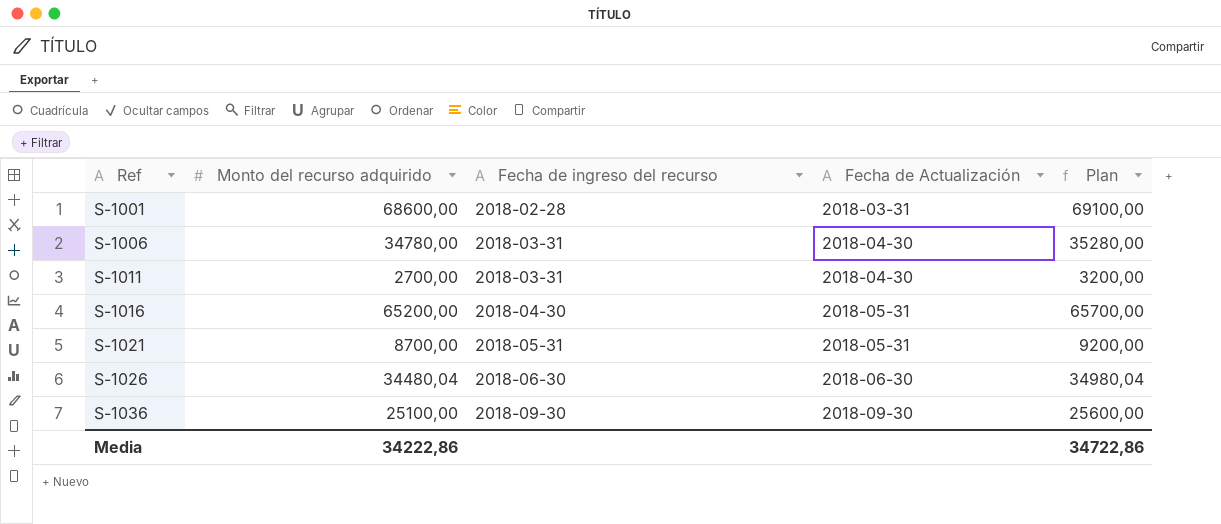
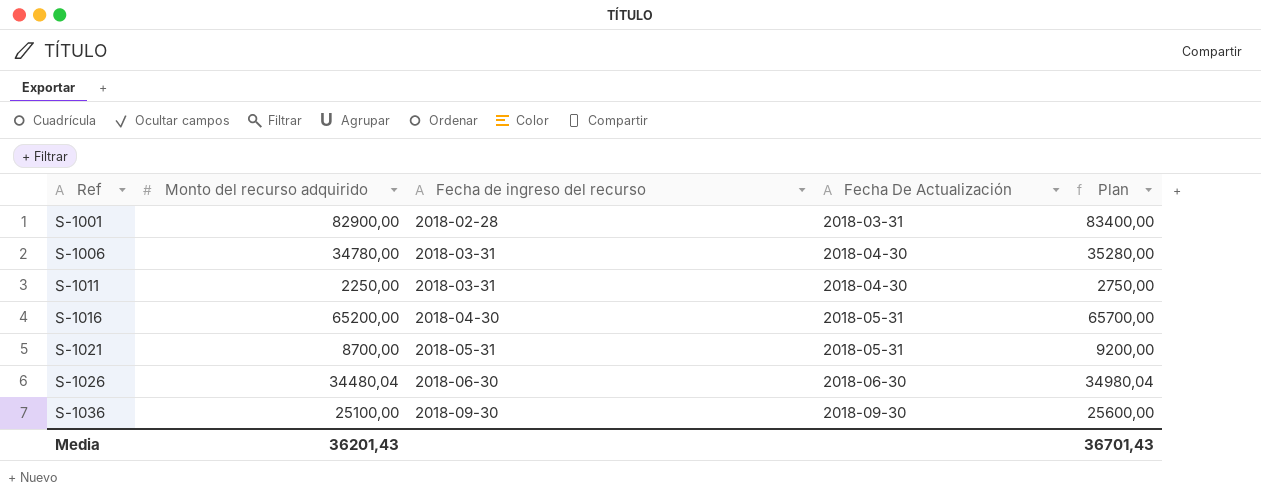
column name: Fecha de Actualización -> Fecha De Actualización
S-1001 | Monto del recurso adquirido: 68600,00 -> 82900,00
S-1001 | Plan: 69100,00 -> 83400,00
S-1011 | Monto del recurso adquirido: 2700,00 -> 2250,00
S-1011 | Plan: 3200,00 -> 2750,00
Media | Monto del recurso adquirido: 34222,86 -> 36201,43
Media | Plan: 34722,86 -> 36701,43

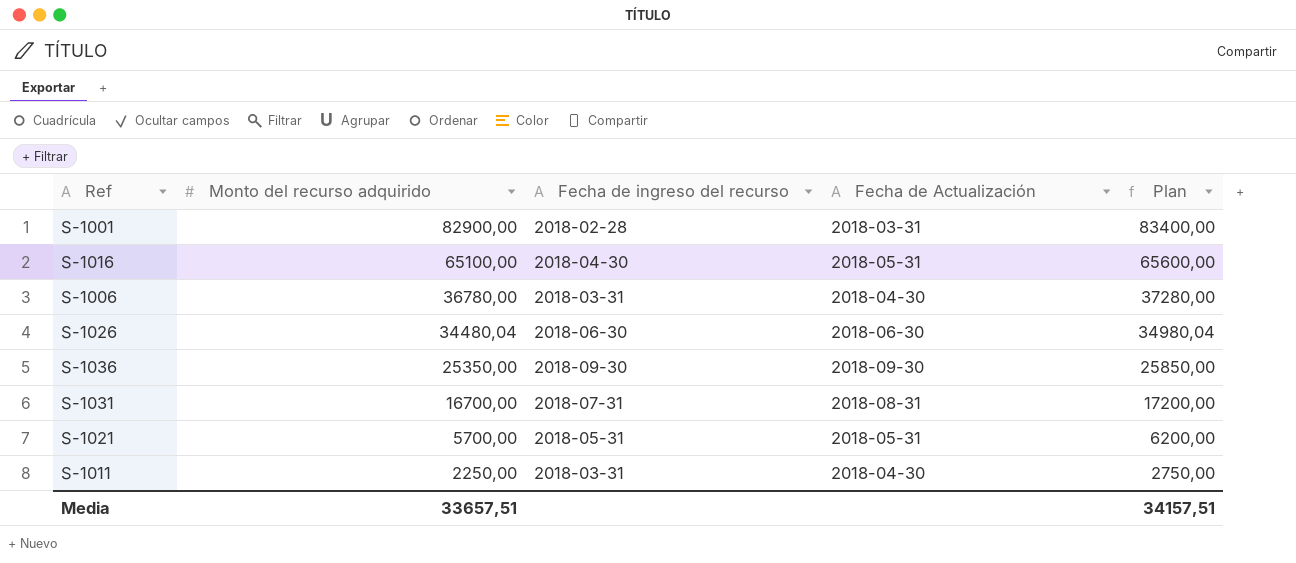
row order: Ref ascending -> Monto del recurso adquirido descending
column name: Fecha De Actualización -> Fecha de Actualización
S-1016 | Monto del recurso adquirido: 65200,00 -> 65100,00
S-1016 | Plan: 65700,00 -> 65600,00
S-1006 | Monto del recurso adquirido: 34780,00 -> 36780,00
S-1006 | Plan: 35280,00 -> 37280,00
S-1036 | Monto del recurso adquirido: 25100,00 -> 25350,00
S-1036 | Plan: 25600,00 -> 25850,00
row S-1031: none -> 16700,00 | 2018-07-31 | 2018-08-31 | 17200,00
S-1021 | Monto del recurso adquirido: 8700,00 -> 5700,00
S-1021 | Plan: 9200,00 -> 6200,00
Media | Monto del recurso adquirido: 36201,43 -> 33657,51
Media | Plan: 36701,43 -> 34157,51

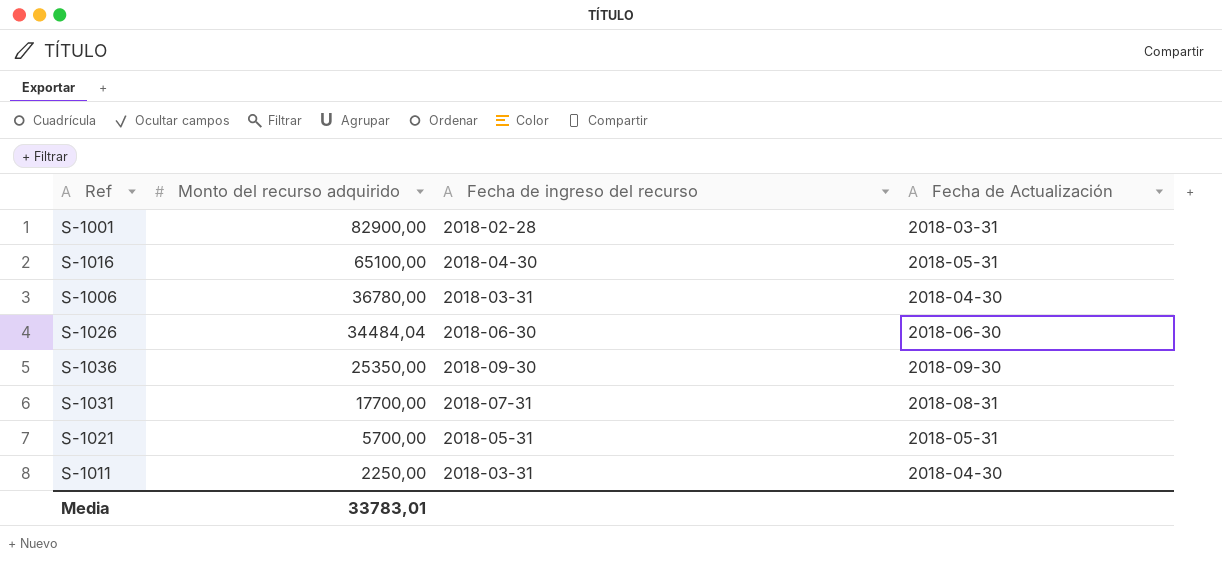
column Plan | formula: [Monto del recurso adquirido] + 500 -> none
S-1026 | Monto del recurso adquirido: 34480,04 -> 34484,04
S-1031 | Monto del recurso adquirido: 16700,00 -> 17700,00
Media | Monto del recurso adquirido: 33657,51 -> 33783,01

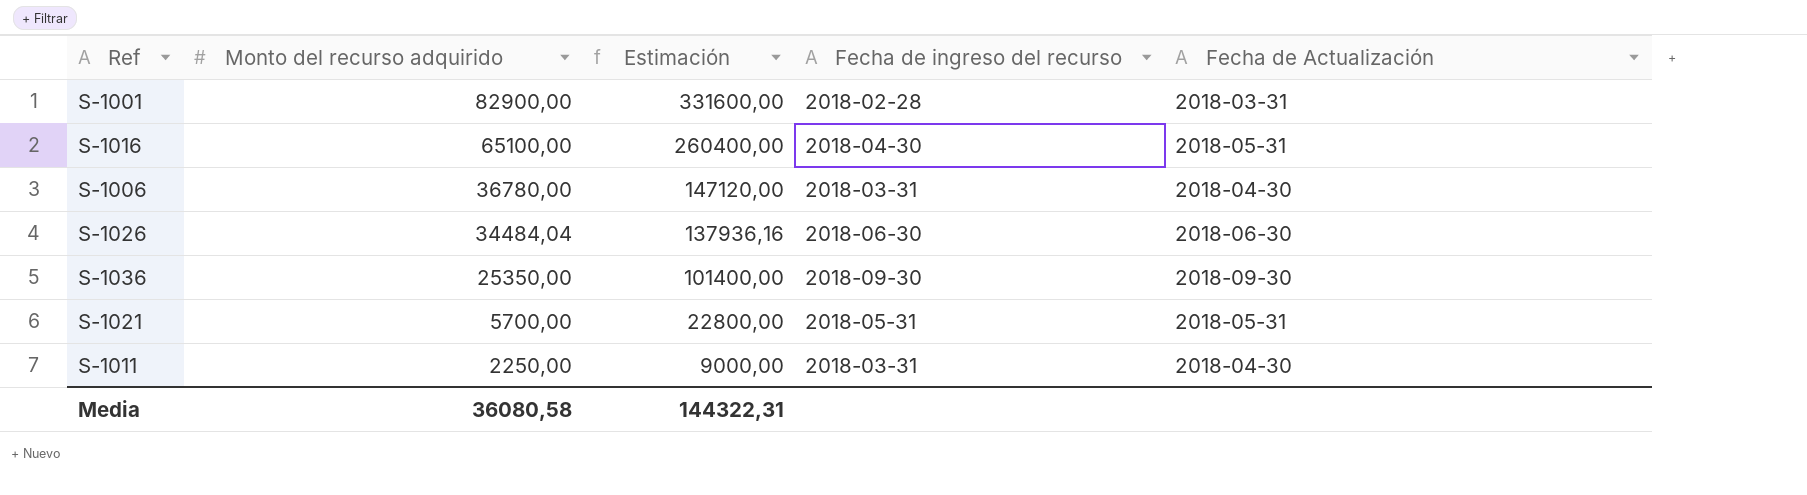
column Estimación | formula: none -> [Monto del recurso adquirido] * 4
row S-1031: 17700,00 | 2018-07-31 | 2018-08-31 -> none
Media | Monto del recurso adquirido: 33783,01 -> 36080,58

